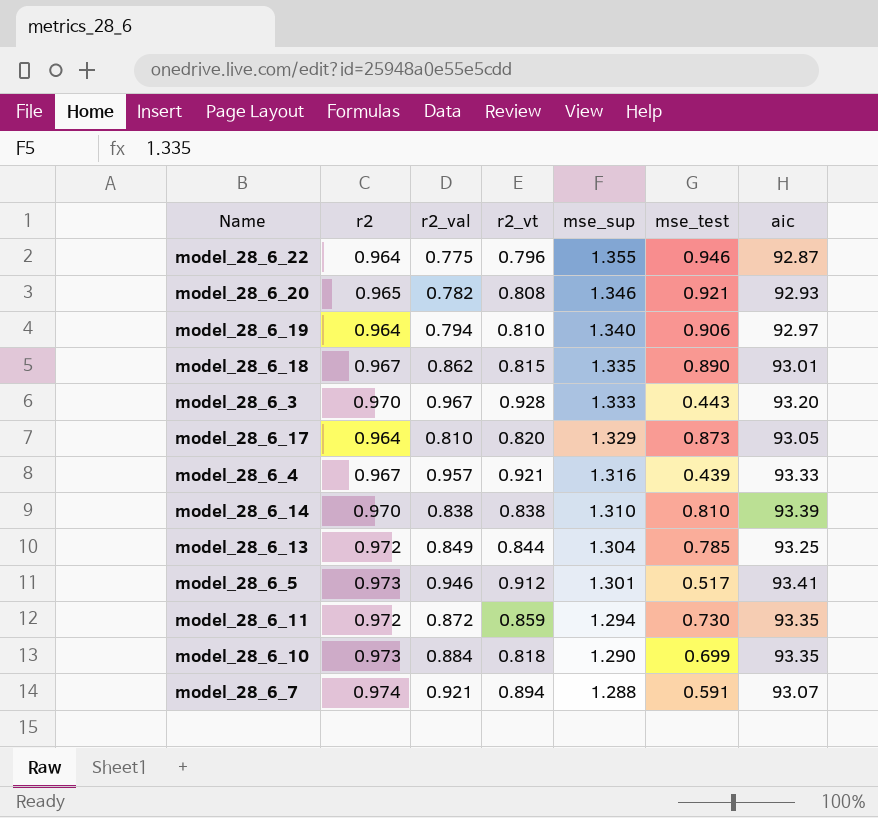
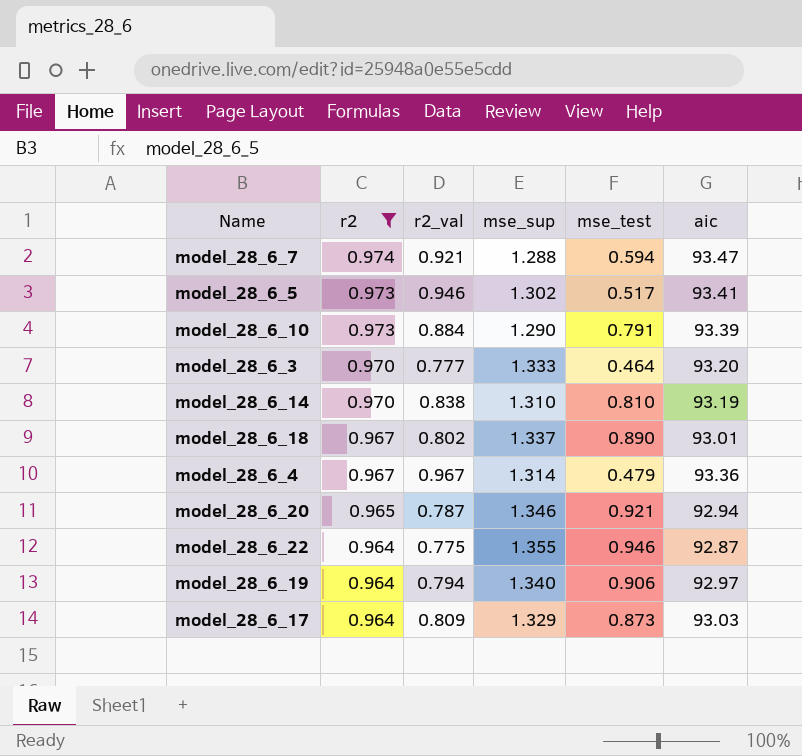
filter: none -> r2 != 0.972
row order: mse_sup descending -> r2 descending
column r2_vt | position: 4 -> none
model_28_6_7 | mse_test: 0.591 -> 0.594
model_28_6_7 | aic: 93.07 -> 93.47
model_28_6_5 | mse_sup: 1.301 -> 1.302
model_28_6_10 | mse_test: 0.699 -> 0.791
model_28_6_10 | aic: 93.35 -> 93.39
model_28_6_3 | r2_val: 0.967 -> 0.777
model_28_6_3 | mse_test: 0.443 -> 0.464
model_28_6_14 | aic: 93.39 -> 93.19
model_28_6_18 | r2_val: 0.862 -> 0.802
model_28_6_18 | mse_sup: 1.335 -> 1.337
model_28_6_4 | r2_val: 0.957 -> 0.967
model_28_6_4 | mse_sup: 1.316 -> 1.314
model_28_6_4 | mse_test: 0.439 -> 0.479
model_28_6_4 | aic: 93.33 -> 93.36
model_28_6_20 | r2_val: 0.782 -> 0.787
model_28_6_20 | aic: 92.93 -> 92.94
model_28_6_17 | r2_val: 0.810 -> 0.809
model_28_6_17 | aic: 93.05 -> 93.03

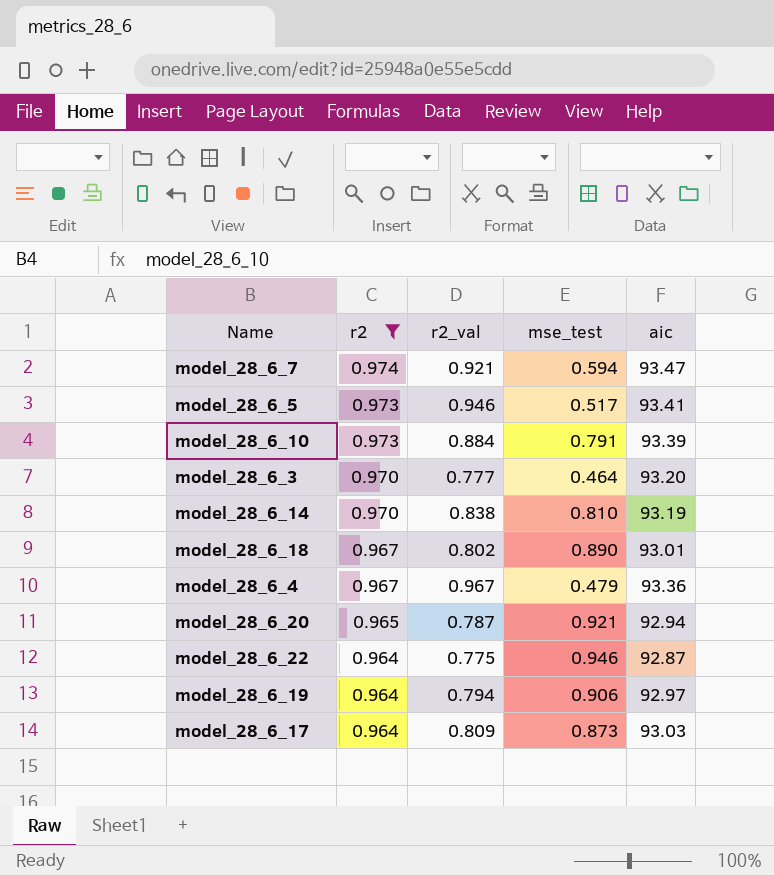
column mse_sup | position: 4 -> none

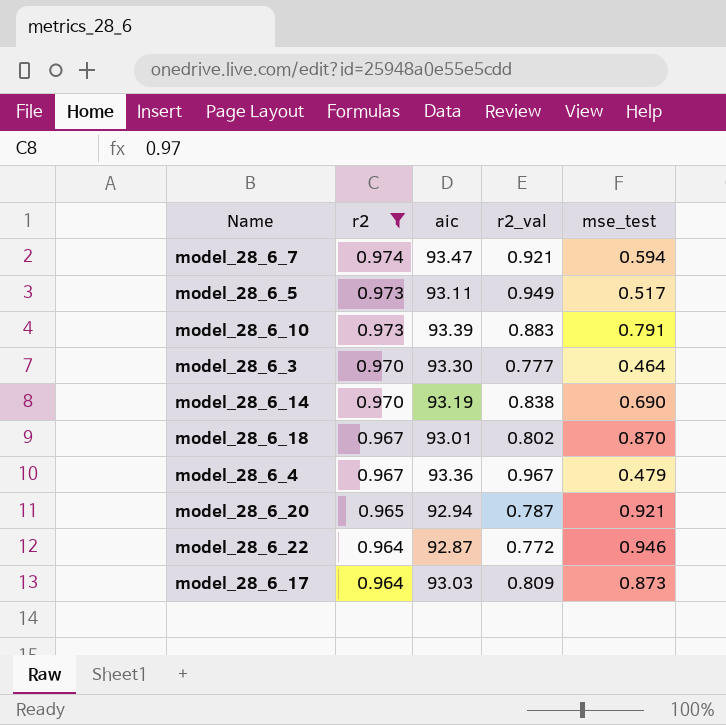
column aic | position: 5 -> 3
row model_28_6_19: 0.964 | 0.794 | 0.906 | 92.97 -> none
model_28_6_5 | aic: 93.41 -> 93.11
model_28_6_5 | r2_val: 0.946 -> 0.949
model_28_6_10 | r2_val: 0.884 -> 0.883
model_28_6_3 | aic: 93.20 -> 93.30
model_28_6_14 | mse_test: 0.810 -> 0.690
model_28_6_18 | mse_test: 0.890 -> 0.870
model_28_6_22 | r2_val: 0.775 -> 0.772

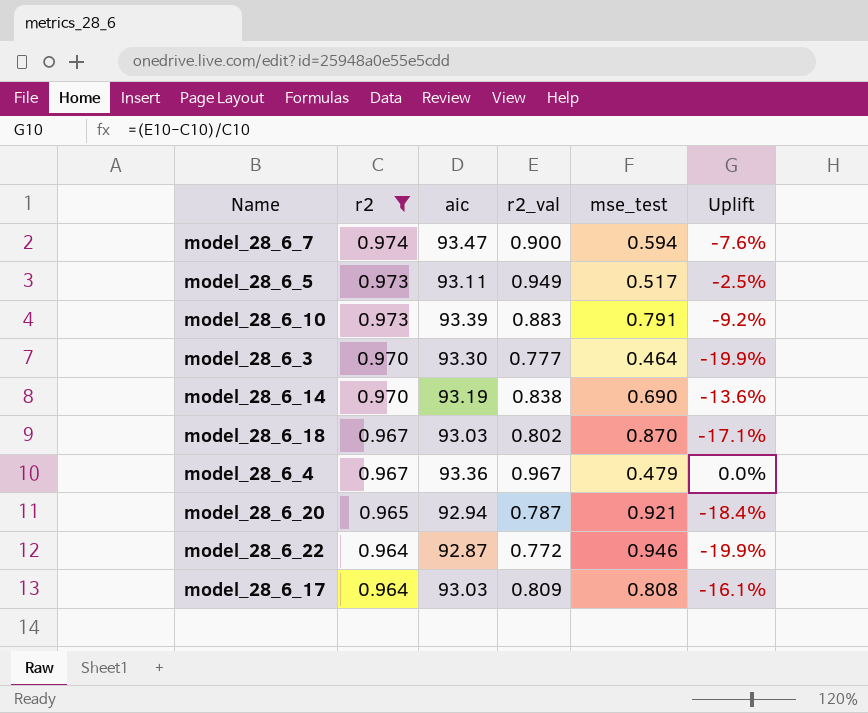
column Uplift | formula: none -> ([r2_val] - [r2]) / [r2]
model_28_6_7 | r2_val: 0.921 -> 0.900
model_28_6_18 | aic: 93.01 -> 93.03
model_28_6_17 | mse_test: 0.873 -> 0.808

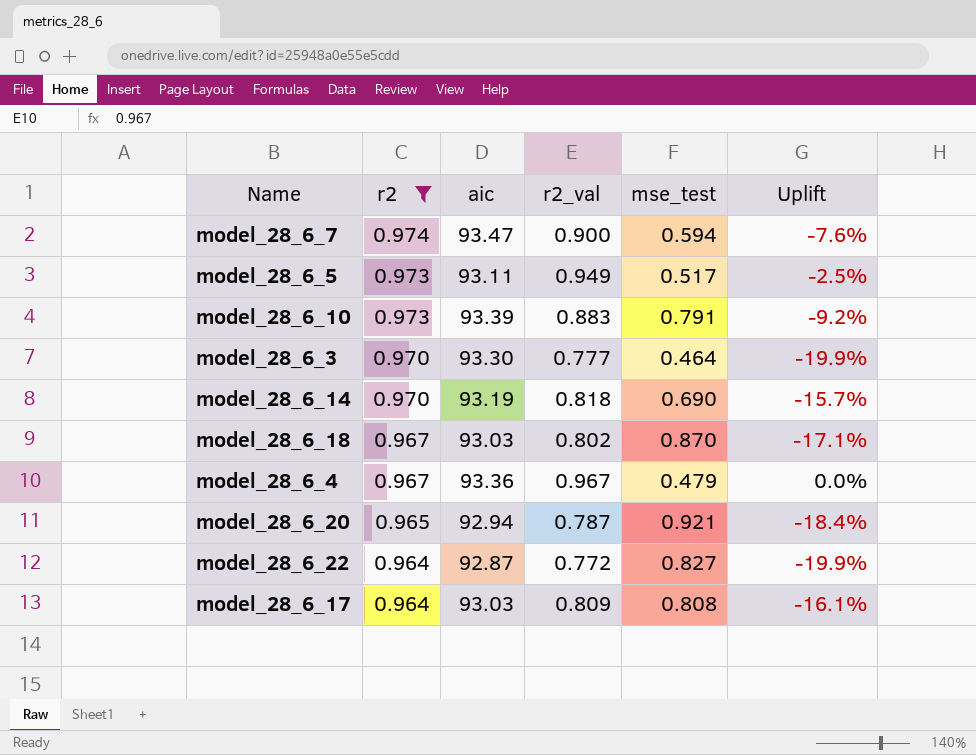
model_28_6_14 | r2_val: 0.838 -> 0.818
model_28_6_14 | Uplift: -13.6% -> -15.7%
model_28_6_22 | mse_test: 0.946 -> 0.827

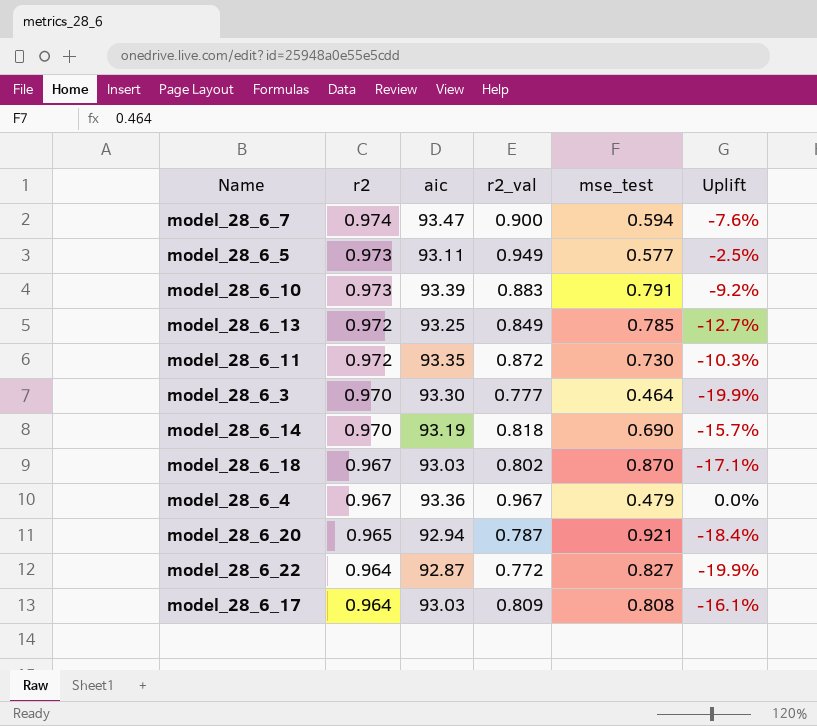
filter: r2 != 0.972 -> none
model_28_6_5 | mse_test: 0.517 -> 0.577

